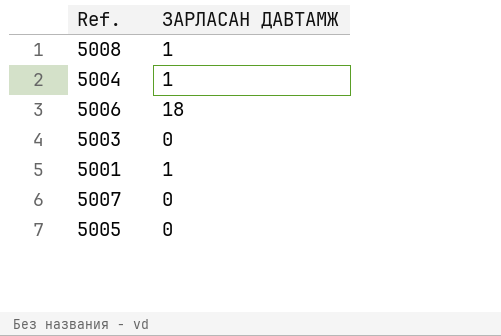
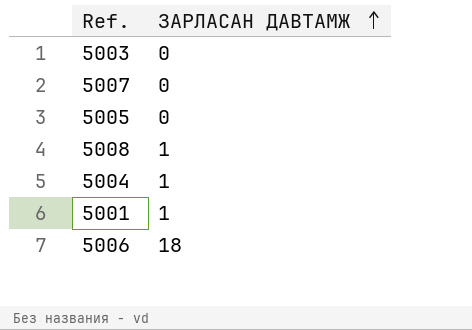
row order: none -> ЗАРЛАСАН ДАВТАМЖ ascending

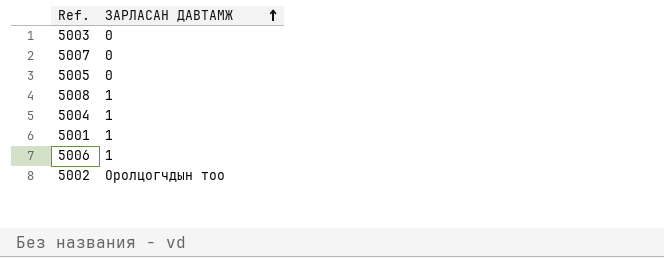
5006 | ЗАРЛАСАН ДАВТАМЖ: 18 -> 1
row 5002: none -> Оролцогчдын тоо

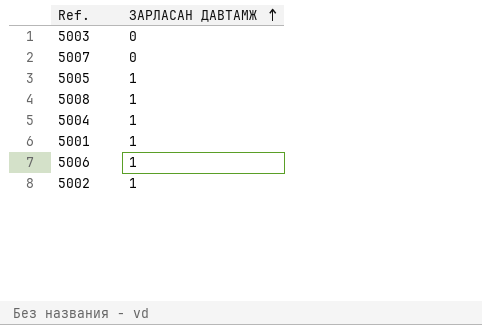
5005 | ЗАРЛАСАН ДАВТАМЖ: 0 -> 1
5002 | ЗАРЛАСАН ДАВТАМЖ: Оролцогчдын тоо -> 1

